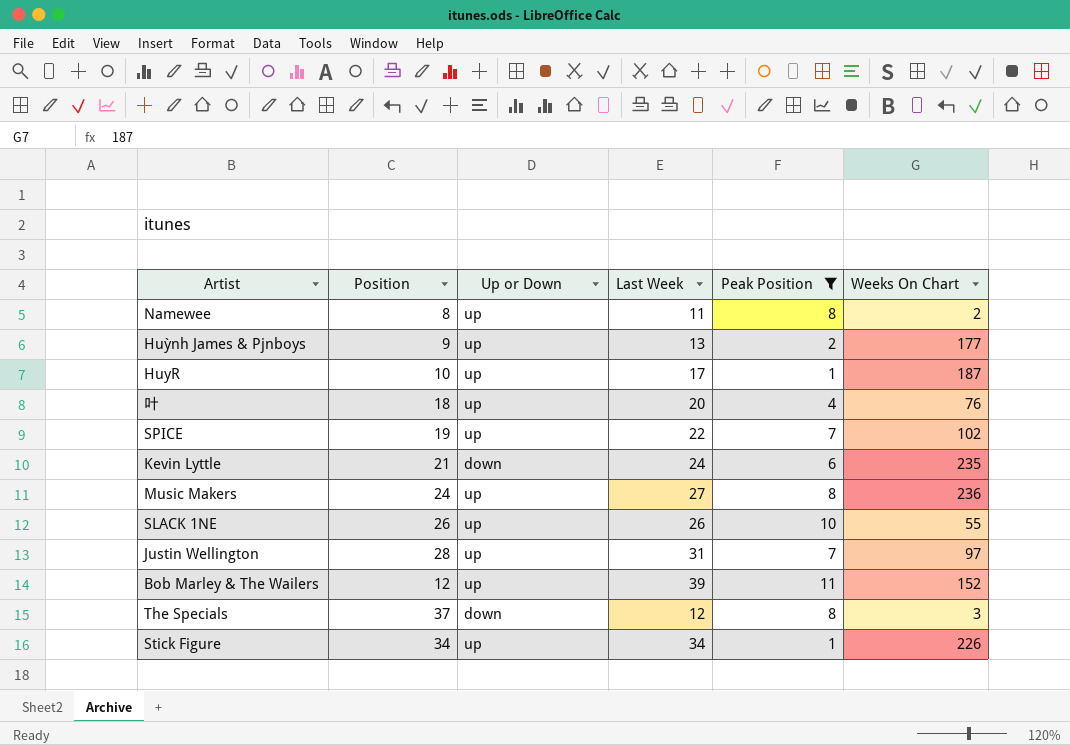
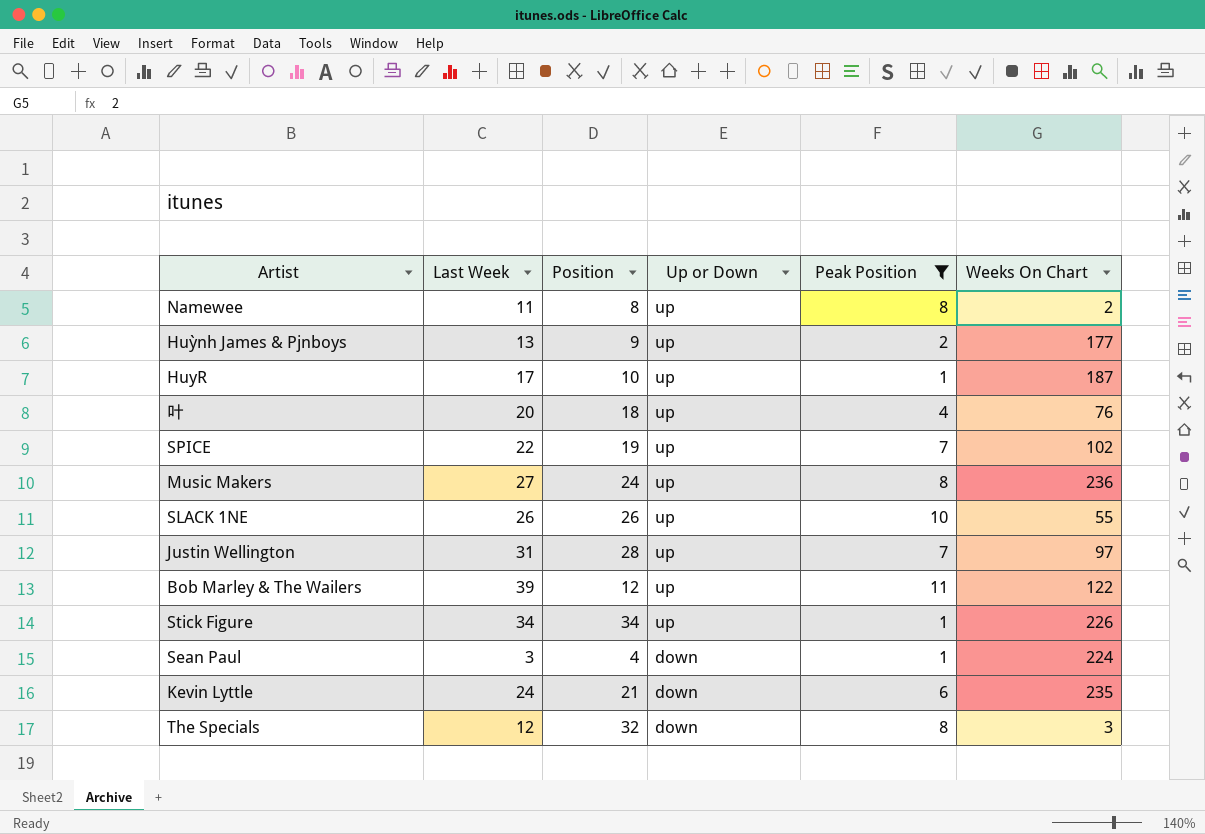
row order: none -> Up or Down descending
column Last Week | position: 4 -> 2
Bob Marley & The Wailers | Weeks On Chart: 152 -> 122
row Sean Paul: none -> 3 | 4 | down | 1 | 224
The Specials | Position: 37 -> 32

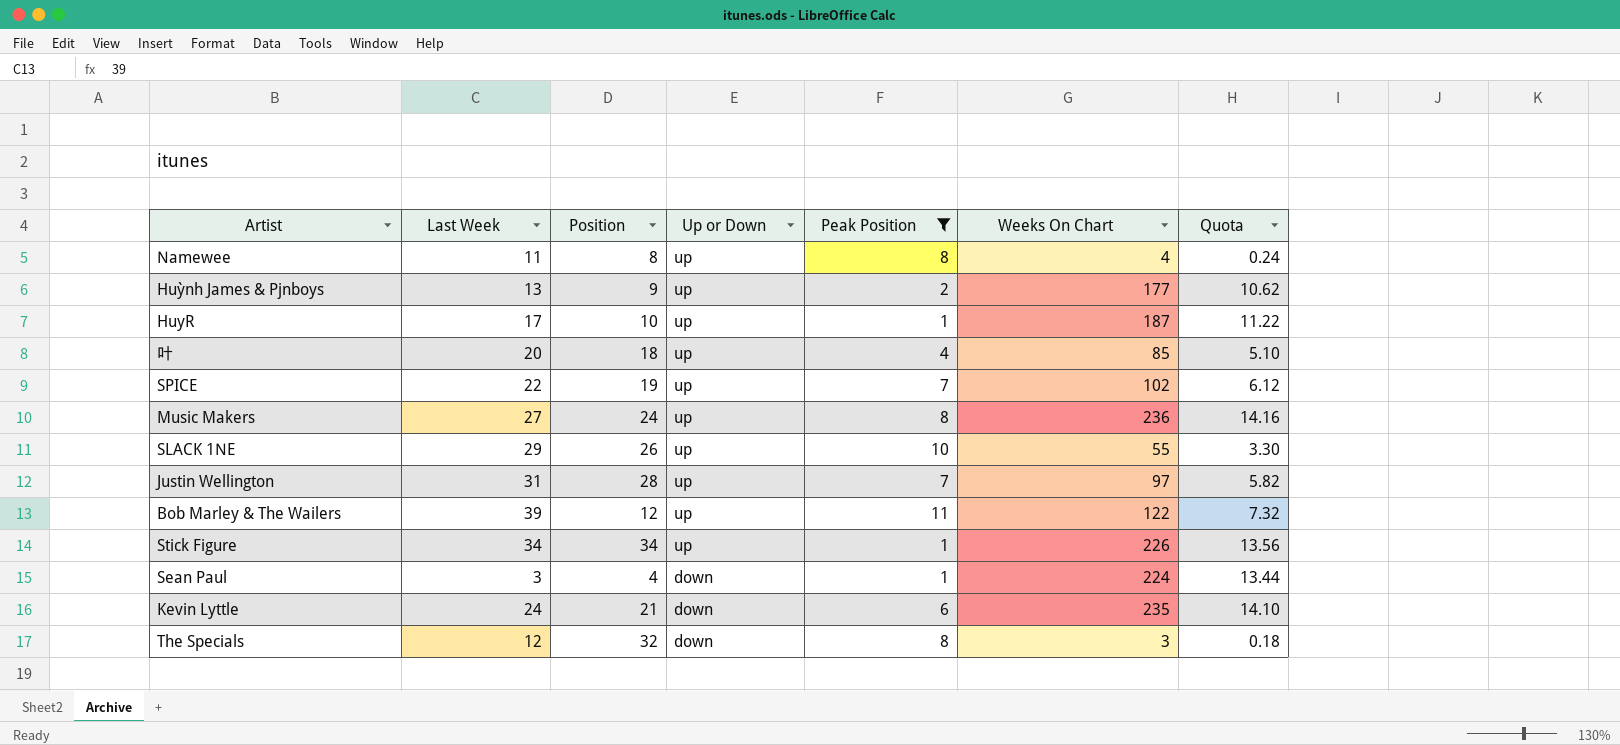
column Quota | formula: none -> [Weeks On Chart] * 0.06
Namewee | Weeks On Chart: 2 -> 4
叶 | Weeks On Chart: 76 -> 85
SLACK 1NE | Last Week: 26 -> 29

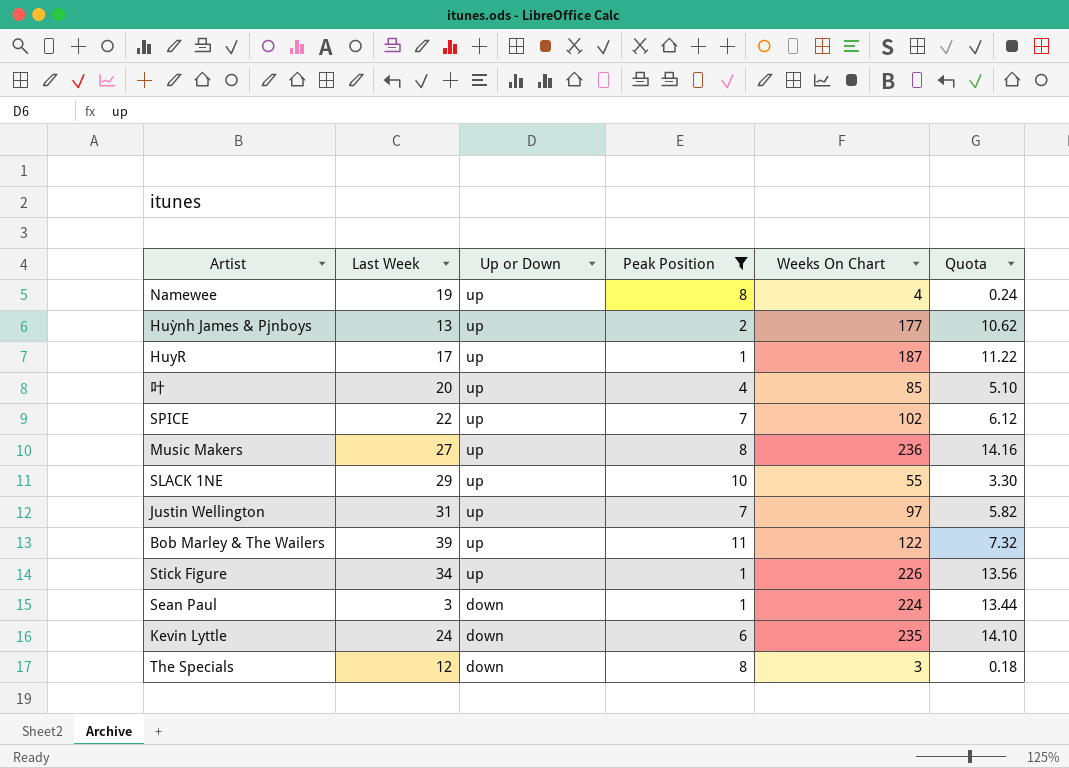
column Position | position: 3 -> none
Namewee | Last Week: 11 -> 19

